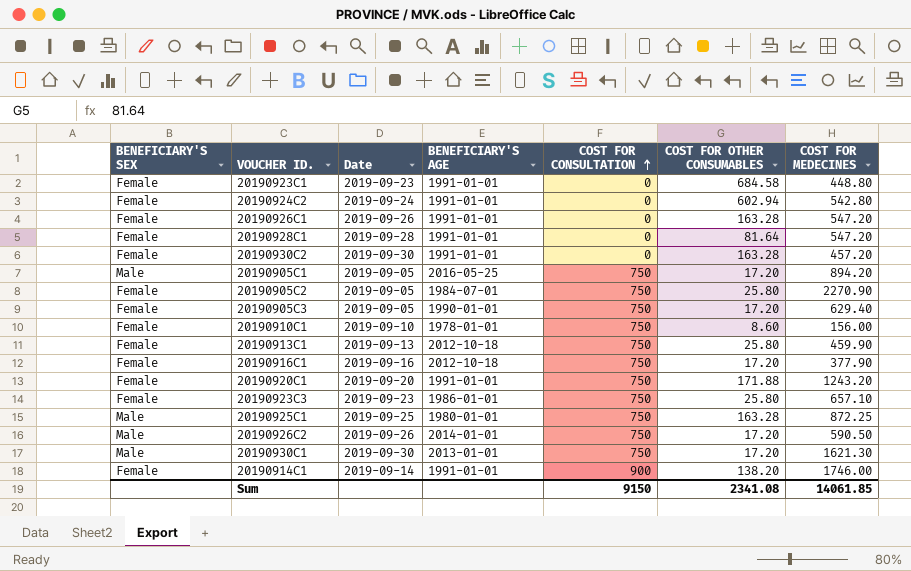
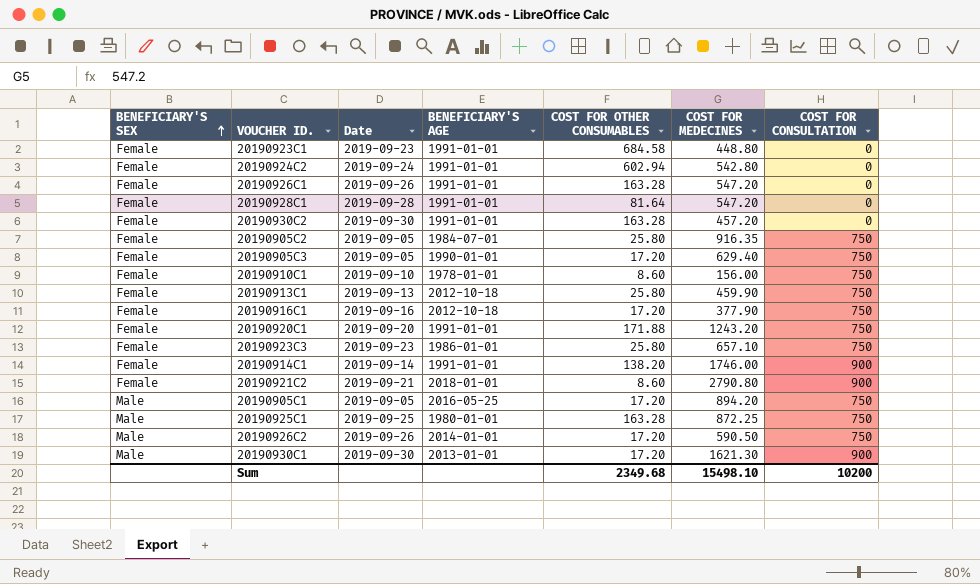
row order: COST FOR CONSULTATION ascending -> BENEFICIARY'S SEX ascending
column COST FOR CONSULTATION | position: 5 -> 7
20190905C2 | COST FOR MEDECINES: 2270.90 -> 916.35
row 20190921C2: none -> Female | 2019-09-21 | 2018-01-01 | 8.60 | 2790.80 | 900
20190930C1 | COST FOR CONSULTATION: 750 -> 900
Sum | COST FOR OTHER CONSUMABLES: 2341.08 -> 2349.68
Sum | COST FOR MEDECINES: 14061.85 -> 15498.10
Sum | COST FOR CONSULTATION: 9150 -> 10200

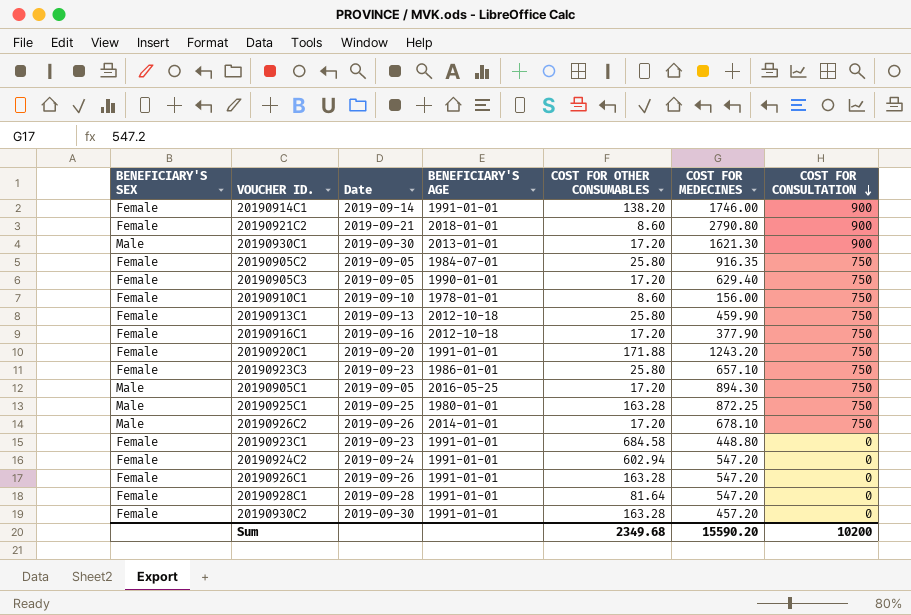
row order: BENEFICIARY'S SEX ascending -> COST FOR CONSULTATION descending
20190905C1 | COST FOR MEDECINES: 894.20 -> 894.30
20190926C2 | COST FOR MEDECINES: 590.50 -> 678.10
20190924C2 | COST FOR MEDECINES: 542.80 -> 547.20
Sum | COST FOR MEDECINES: 15498.10 -> 15590.20

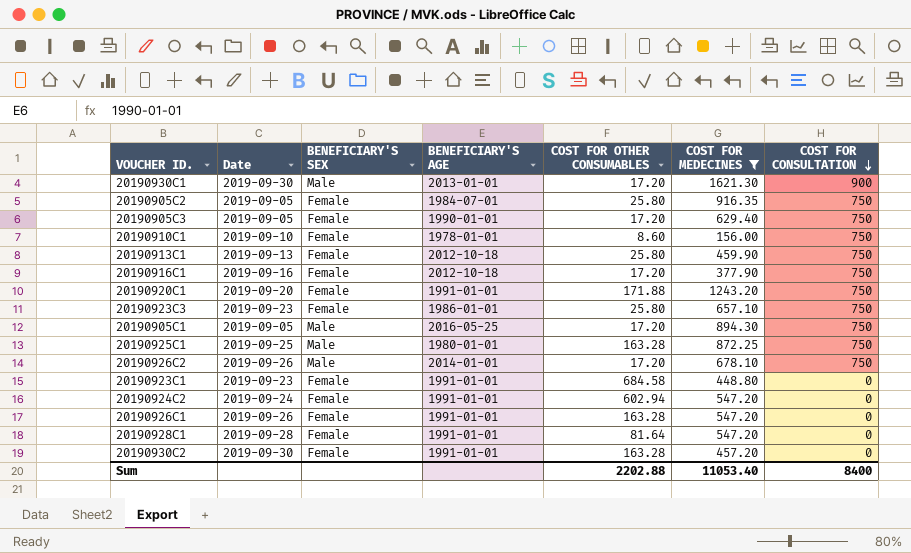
filter: none -> COST FOR MEDECINES <= 1621.30
column BENEFICIARY'S SEX | position: 1 -> 3
Sum | COST FOR OTHER CONSUMABLES: 2349.68 -> 2202.88
Sum | COST FOR MEDECINES: 15590.20 -> 11053.40
Sum | COST FOR CONSULTATION: 10200 -> 8400

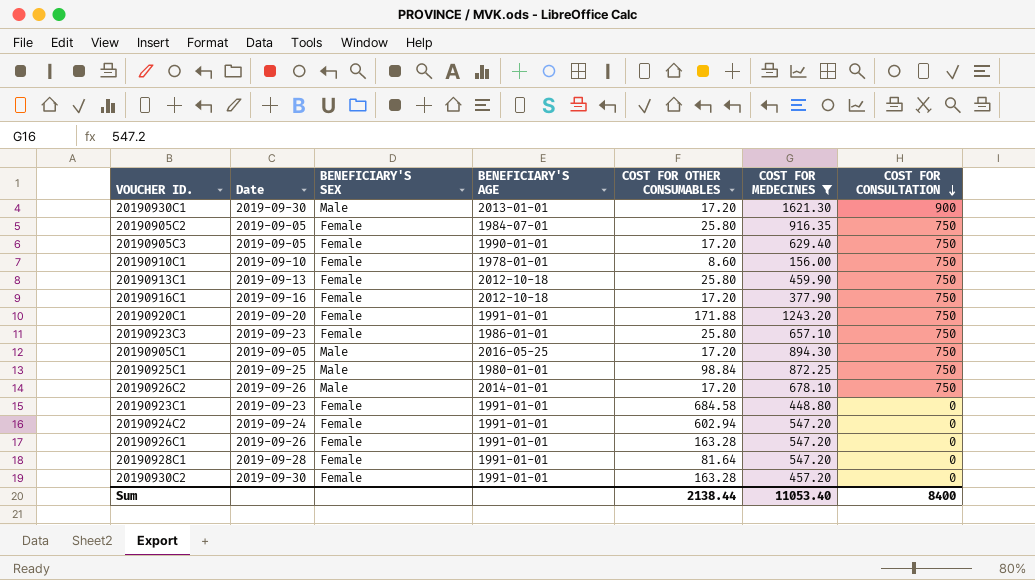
20190925C1 | COST FOR OTHER CONSUMABLES: 163.28 -> 98.84
Sum | COST FOR OTHER CONSUMABLES: 2202.88 -> 2138.44

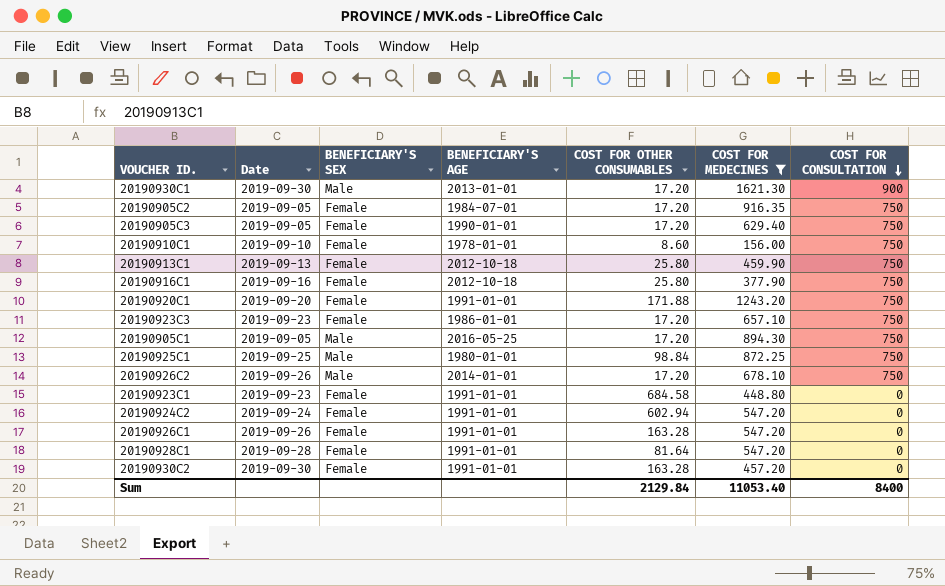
20190905C2 | COST FOR OTHER CONSUMABLES: 25.80 -> 17.20
20190916C1 | COST FOR OTHER CONSUMABLES: 17.20 -> 25.80
20190923C3 | COST FOR OTHER CONSUMABLES: 25.80 -> 17.20
Sum | COST FOR OTHER CONSUMABLES: 2138.44 -> 2129.84

